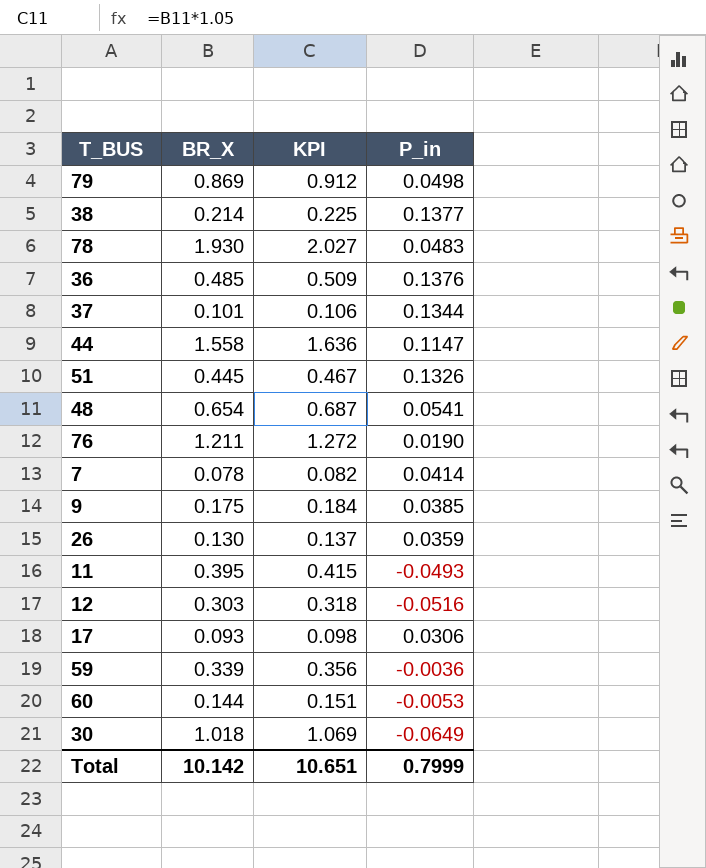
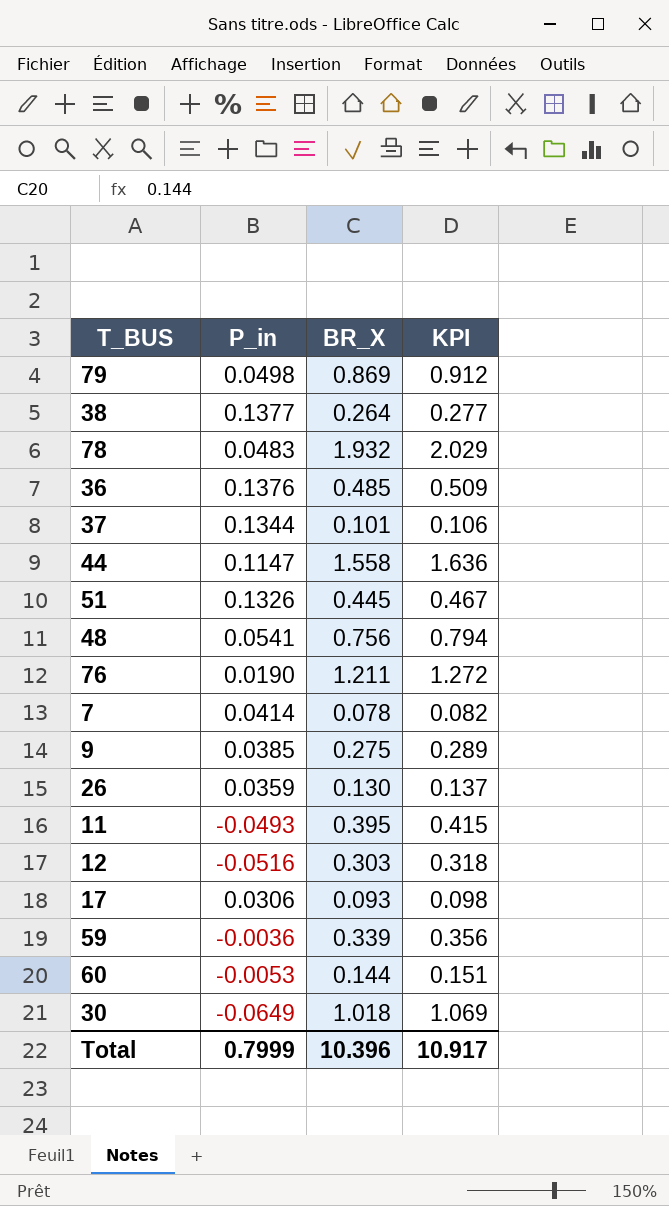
column P_in | position: 4 -> 2
38 | BR_X: 0.214 -> 0.264
38 | KPI: 0.225 -> 0.277
78 | BR_X: 1.930 -> 1.932
78 | KPI: 2.027 -> 2.029
48 | BR_X: 0.654 -> 0.756
48 | KPI: 0.687 -> 0.794
9 | BR_X: 0.175 -> 0.275
9 | KPI: 0.184 -> 0.289
Total | BR_X: 10.142 -> 10.396
Total | KPI: 10.651 -> 10.917

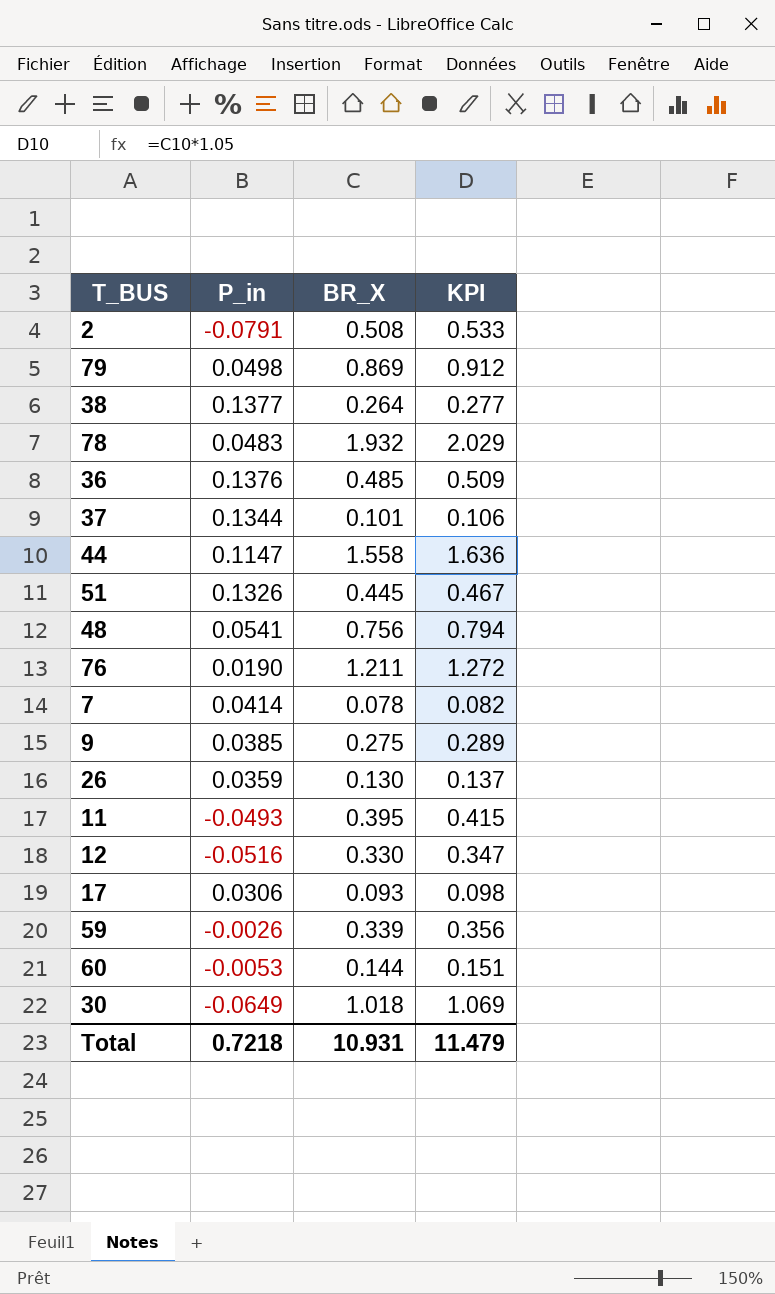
row 2: none -> -0.0791 | 0.508 | 0.533
12 | BR_X: 0.303 -> 0.330
12 | KPI: 0.318 -> 0.347
59 | P_in: -0.0036 -> -0.0026
Total | P_in: 0.7999 -> 0.7218
Total | BR_X: 10.396 -> 10.931
Total | KPI: 10.917 -> 11.479

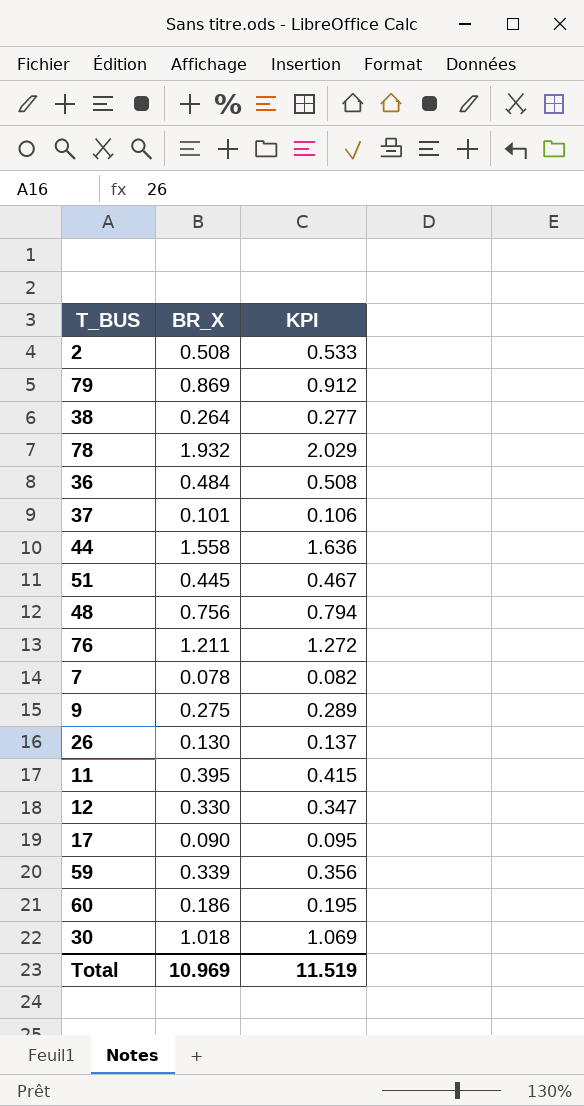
column P_in | position: 2 -> none
36 | BR_X: 0.485 -> 0.484
36 | KPI: 0.509 -> 0.508
17 | BR_X: 0.093 -> 0.090
17 | KPI: 0.098 -> 0.095
60 | BR_X: 0.144 -> 0.186
60 | KPI: 0.151 -> 0.195
Total | BR_X: 10.931 -> 10.969
Total | KPI: 11.479 -> 11.519

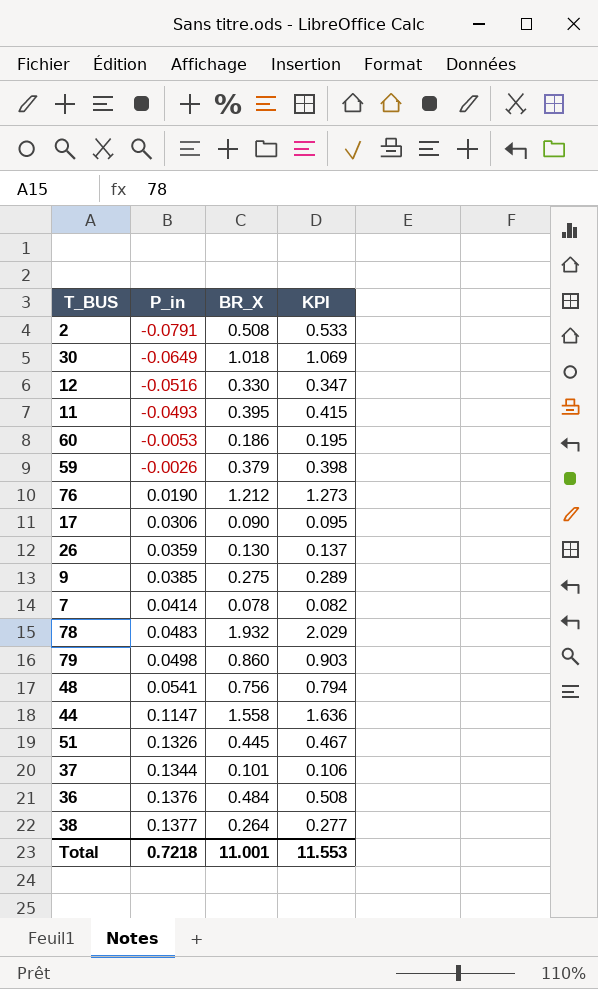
row order: none -> P_in ascending
column P_in | position: none -> 2
59 | BR_X: 0.339 -> 0.379
59 | KPI: 0.356 -> 0.398
76 | BR_X: 1.211 -> 1.212
76 | KPI: 1.272 -> 1.273
79 | BR_X: 0.869 -> 0.860
79 | KPI: 0.912 -> 0.903
Total | BR_X: 10.969 -> 11.001
Total | KPI: 11.519 -> 11.553

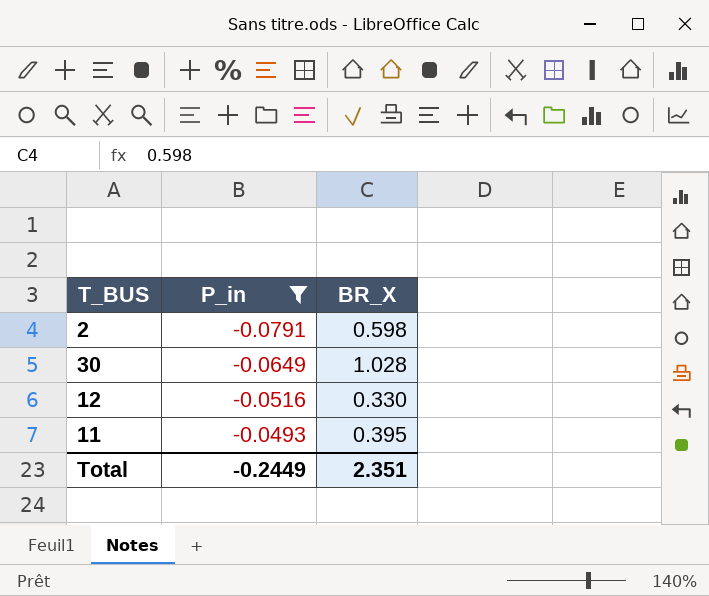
filter: none -> P_in <= -0.0493
column KPI | formula: [BR_X] * 1.05 -> none
2 | BR_X: 0.508 -> 0.598
30 | BR_X: 1.018 -> 1.028
Total | P_in: 0.7218 -> -0.2449
Total | BR_X: 11.001 -> 2.351

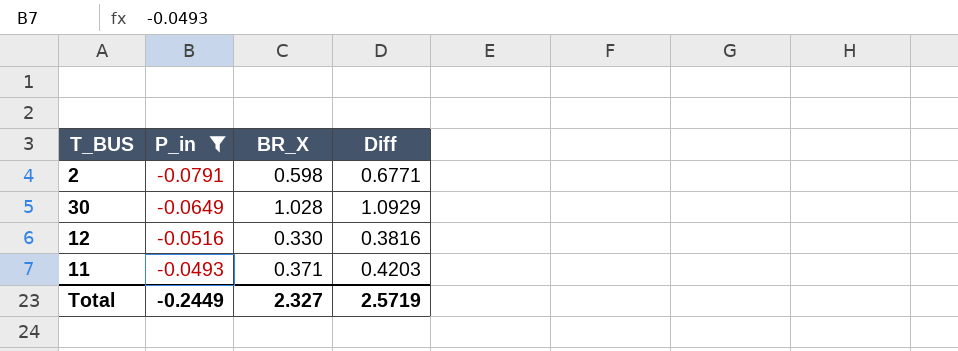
column Diff | formula: none -> [BR_X] - [P_in]
11 | BR_X: 0.395 -> 0.371
Total | BR_X: 2.351 -> 2.327

